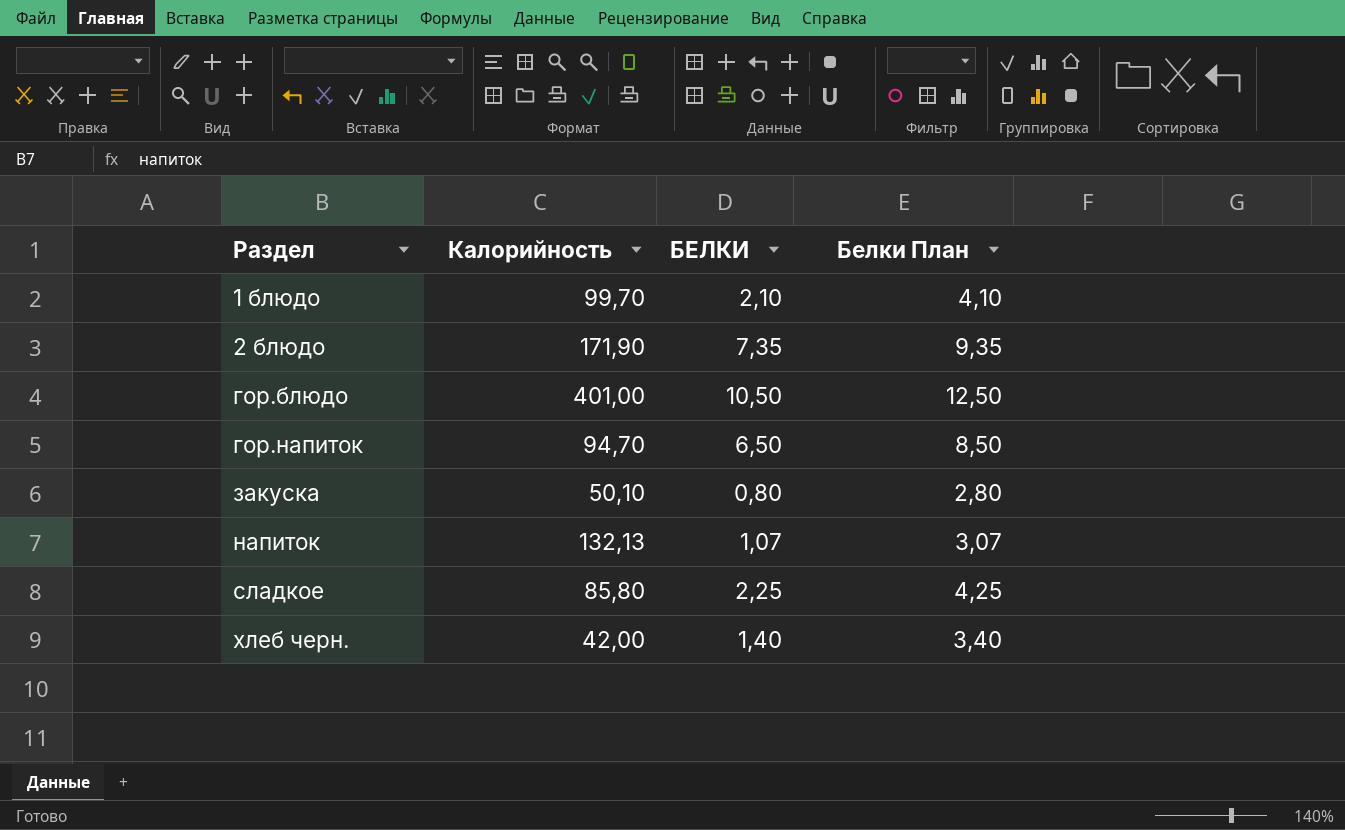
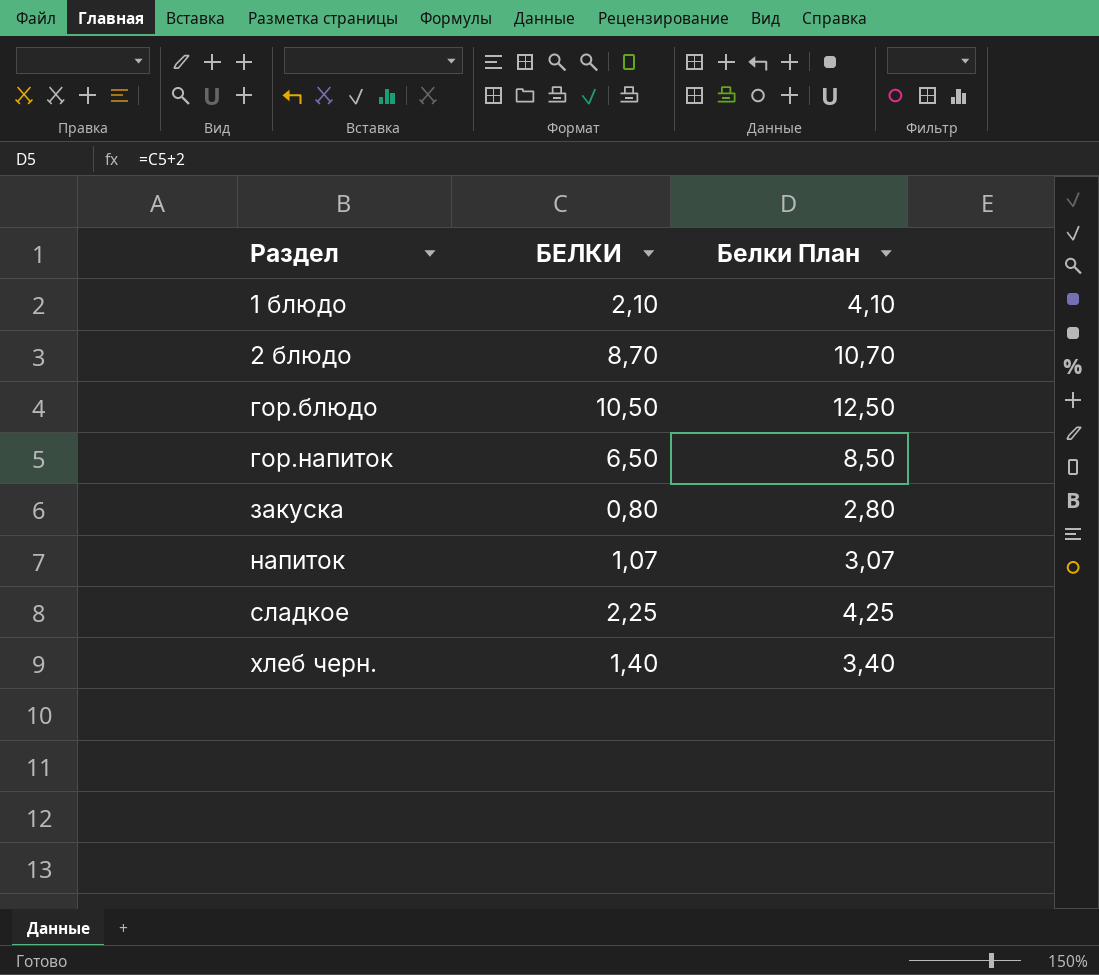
column Калорийность | position: 2 -> none
2 блюдо | БЕЛКИ: 7,35 -> 8,70
2 блюдо | Белки План: 9,35 -> 10,70

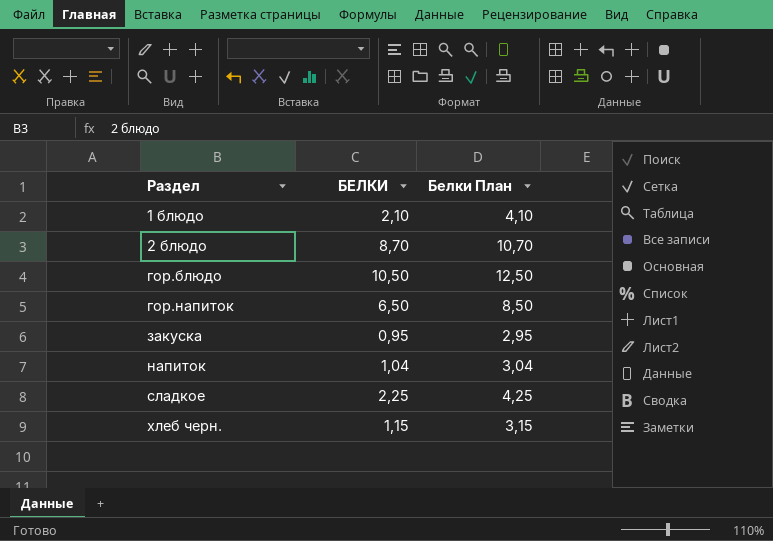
закуска | БЕЛКИ: 0,80 -> 0,95
закуска | Белки План: 2,80 -> 2,95
напиток | БЕЛКИ: 1,07 -> 1,04
напиток | Белки План: 3,07 -> 3,04
хлеб черн. | БЕЛКИ: 1,40 -> 1,15
хлеб черн. | Белки План: 3,40 -> 3,15

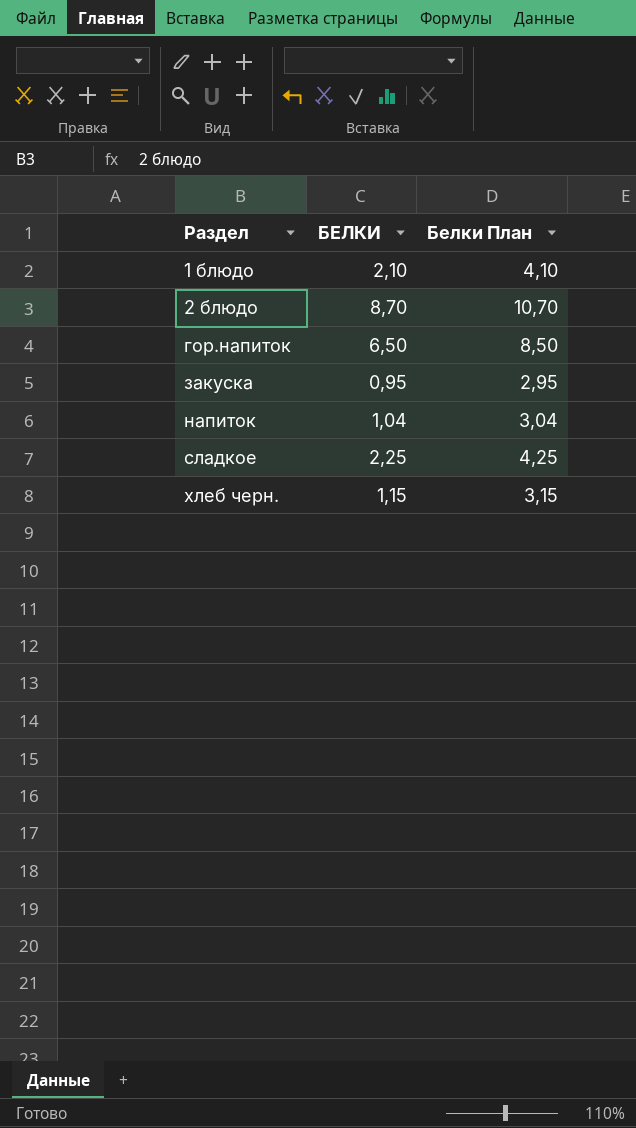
row гор.блюдо: 10,50 | 12,50 -> none

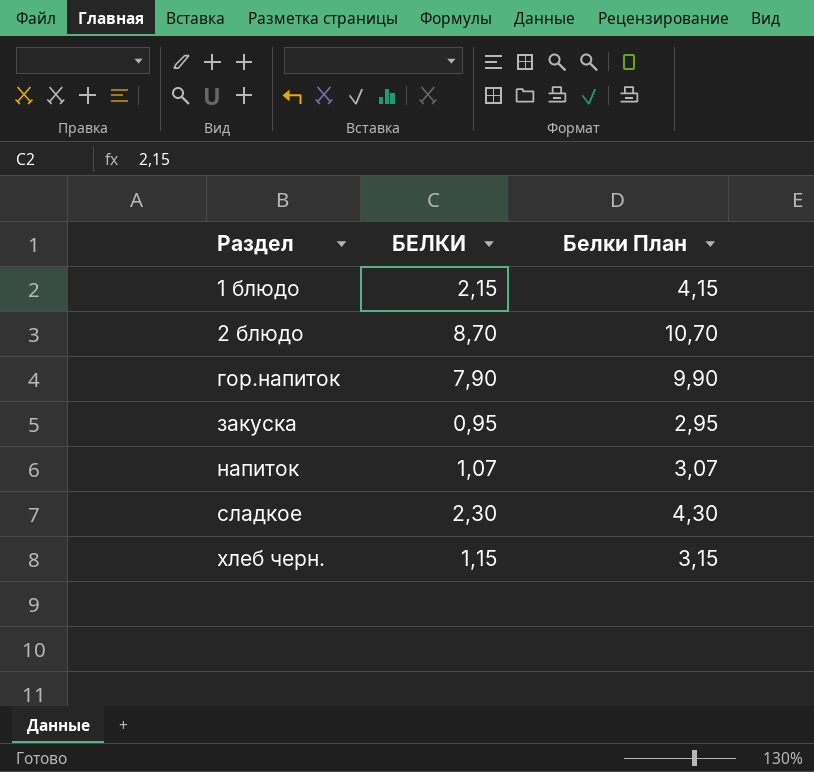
1 блюдо | БЕЛКИ: 2,10 -> 2,15
1 блюдо | Белки План: 4,10 -> 4,15
гор.напиток | БЕЛКИ: 6,50 -> 7,90
гор.напиток | Белки План: 8,50 -> 9,90
напиток | БЕЛКИ: 1,04 -> 1,07
напиток | Белки План: 3,04 -> 3,07
сладкое | БЕЛКИ: 2,25 -> 2,30
сладкое | Белки План: 4,25 -> 4,30

